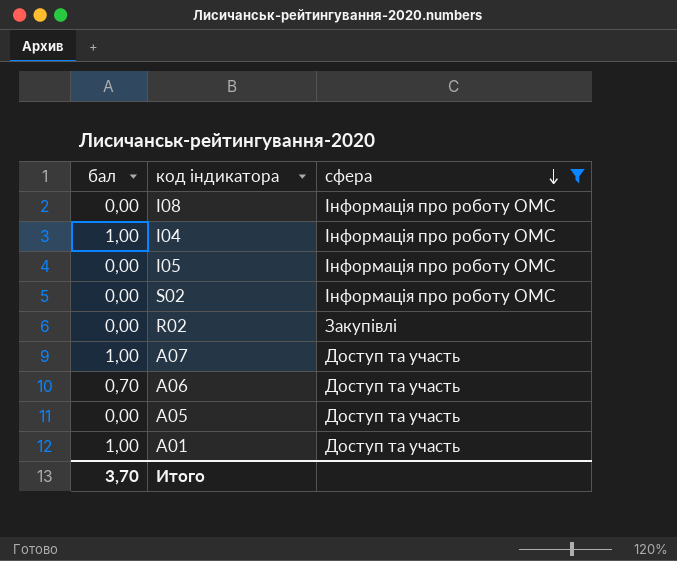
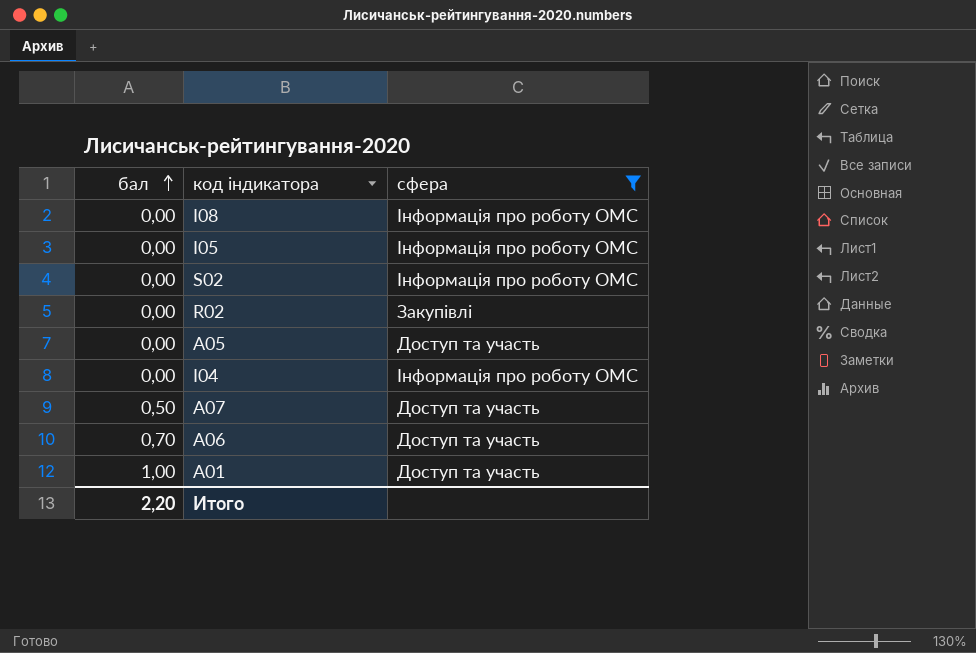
row order: сфера descending -> бал ascending
I04 | бал: 1,00 -> 0,00
A07 | бал: 1,00 -> 0,50
Итого | бал: 3,70 -> 2,20

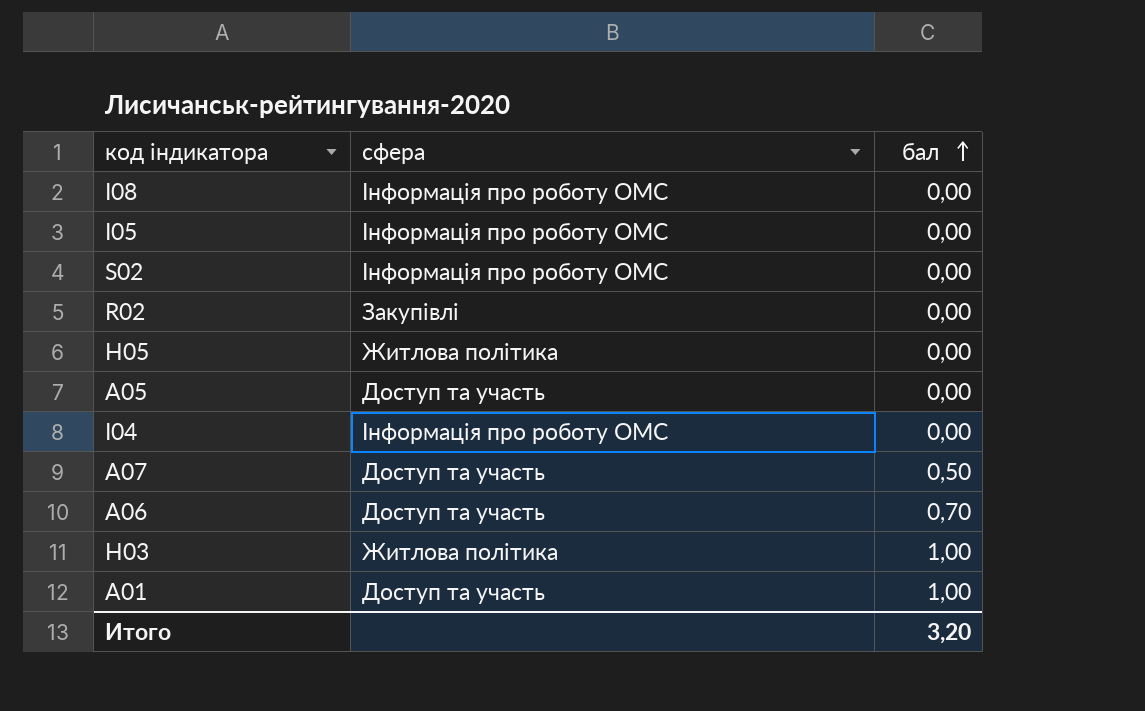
filter: сфера != Житлова політика -> none
column бал | position: 1 -> 3
Итого | бал: 2,20 -> 3,20

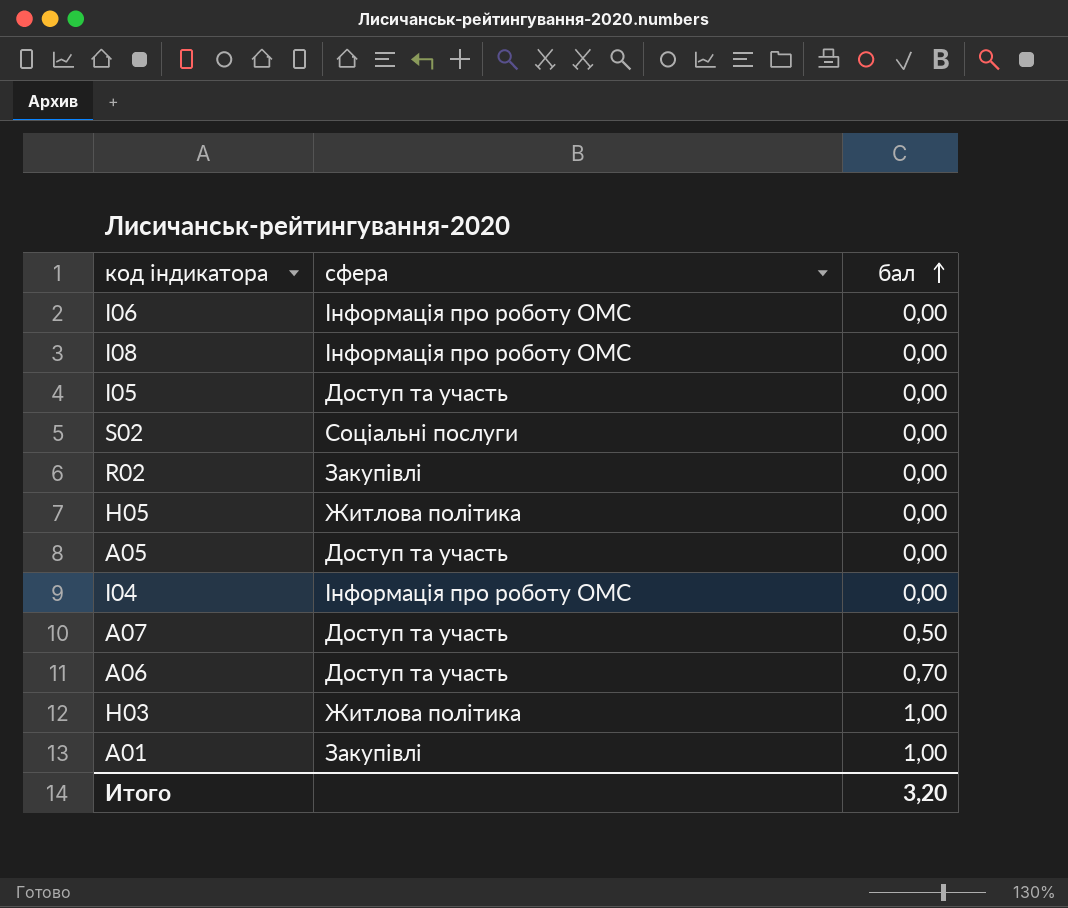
row I06: none -> Інформація про роботу ОМС | 0,00
I05 | сфера: Інформація про роботу ОМС -> Доступ та участь
S02 | сфера: Інформація про роботу ОМС -> Соціальні послуги
A01 | сфера: Доступ та участь -> Закупівлі

